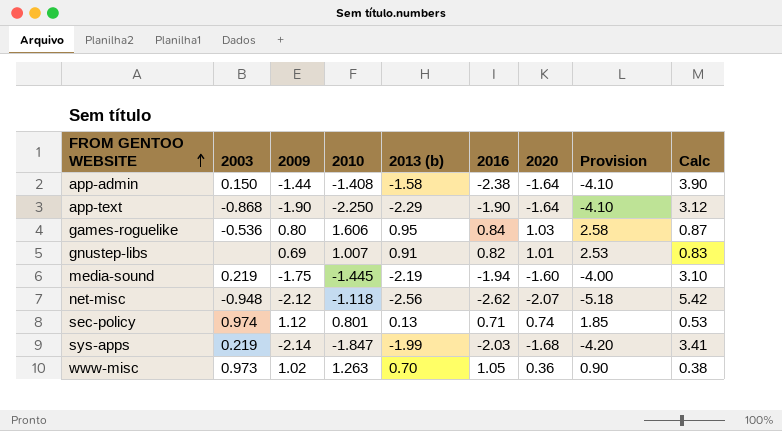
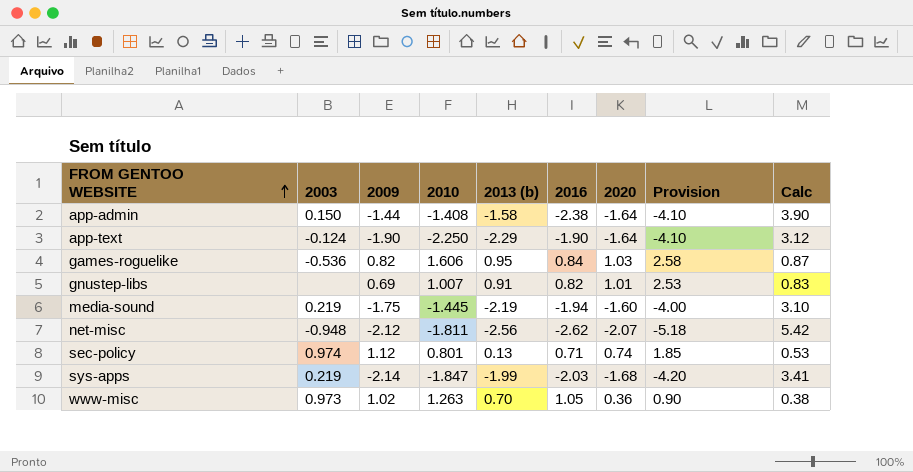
app-text | 2003: -0.868 -> -0.124
games-roguelike | 2009: 0.80 -> 0.82
net-misc | 2010: -1.118 -> -1.811

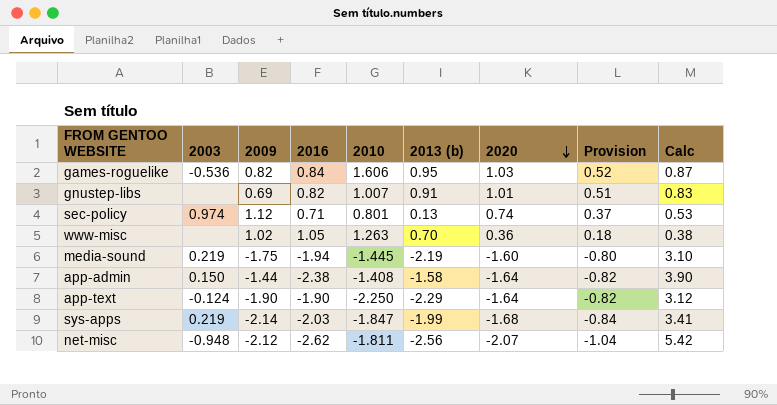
row order: FROM GENTOO WEBSITE ascending -> 2020 descending
column 2016 | position: 6 -> 4
column Provision | formula: [2020] * 2.5 -> [2020] * 0.5
www-misc | 2003: 0.973 -> none

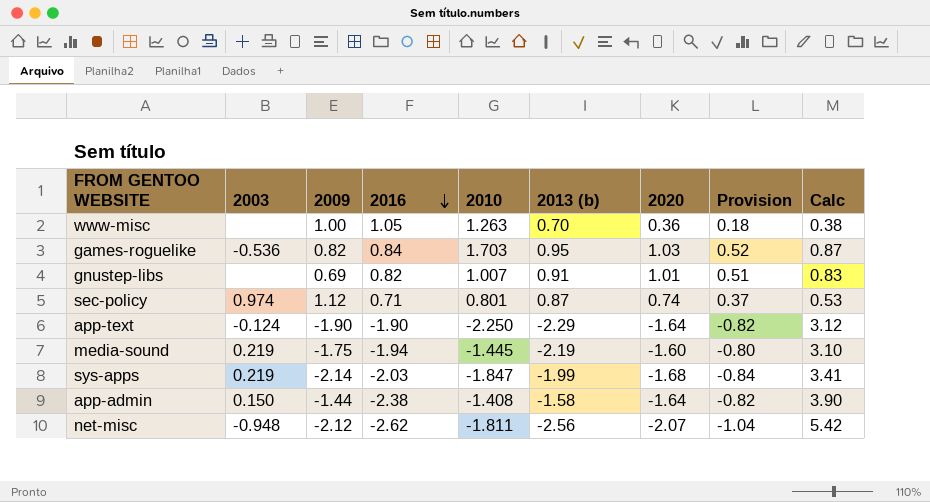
row order: 2020 descending -> 2016 descending
www-misc | 2009: 1.02 -> 1.00
games-roguelike | 2010: 1.606 -> 1.703
sec-policy | 2013 (b): 0.13 -> 0.87

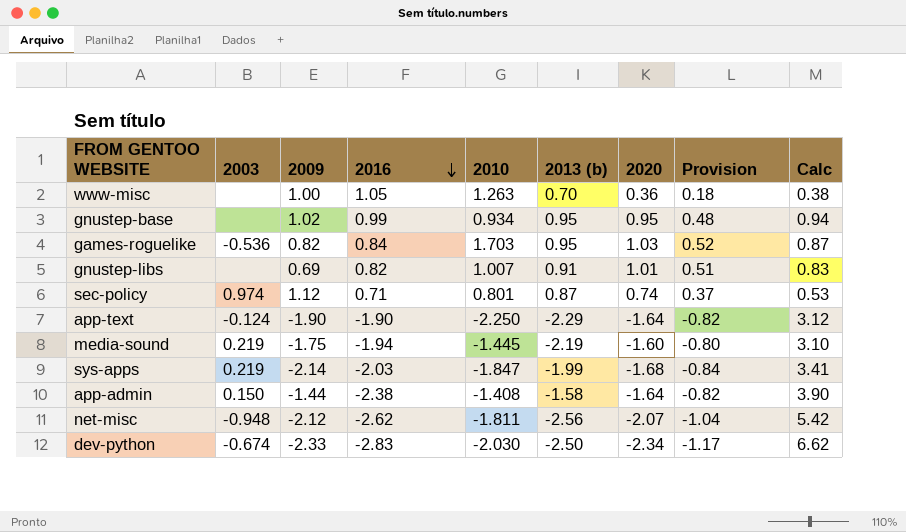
row gnustep-base: none -> none | 1.02 | 0.99 | 0.934 | 0.95 | 0.95 | 0.48 | 0.94
row dev-python: none -> -0.674 | -2.33 | -2.83 | -2.030 | -2.50 | -2.34 | -1.17 | 6.62

